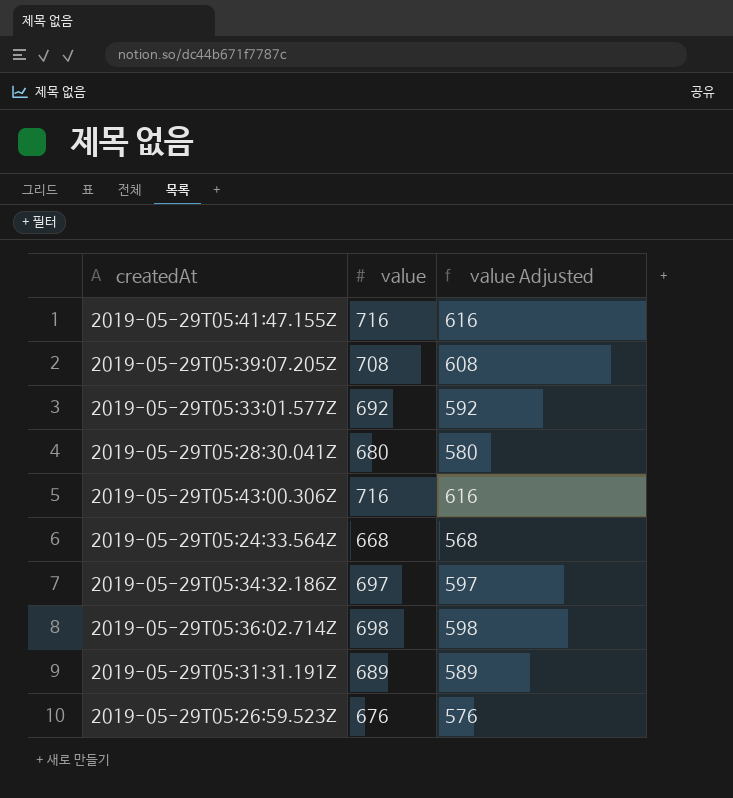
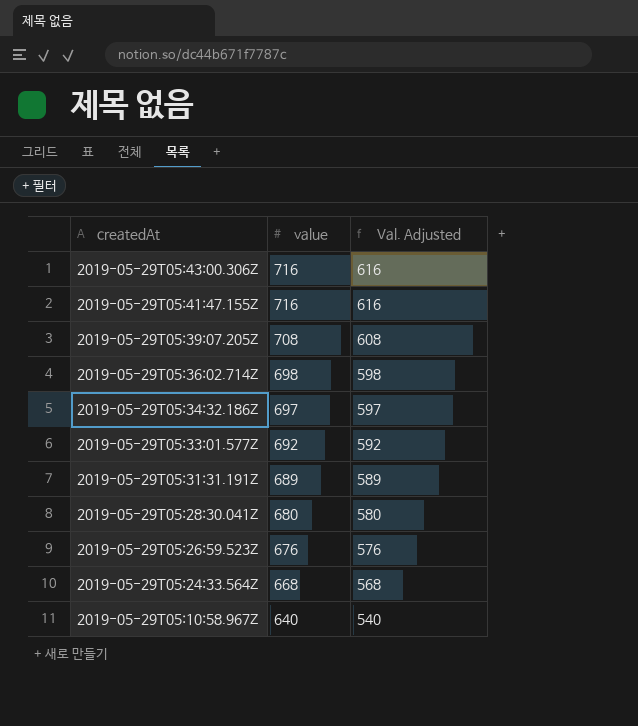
row order: none -> createdAt descending
column name: value Adjusted -> Val. Adjusted
row 2019-05-29T05:10:58.967Z: none -> 640 | 540

